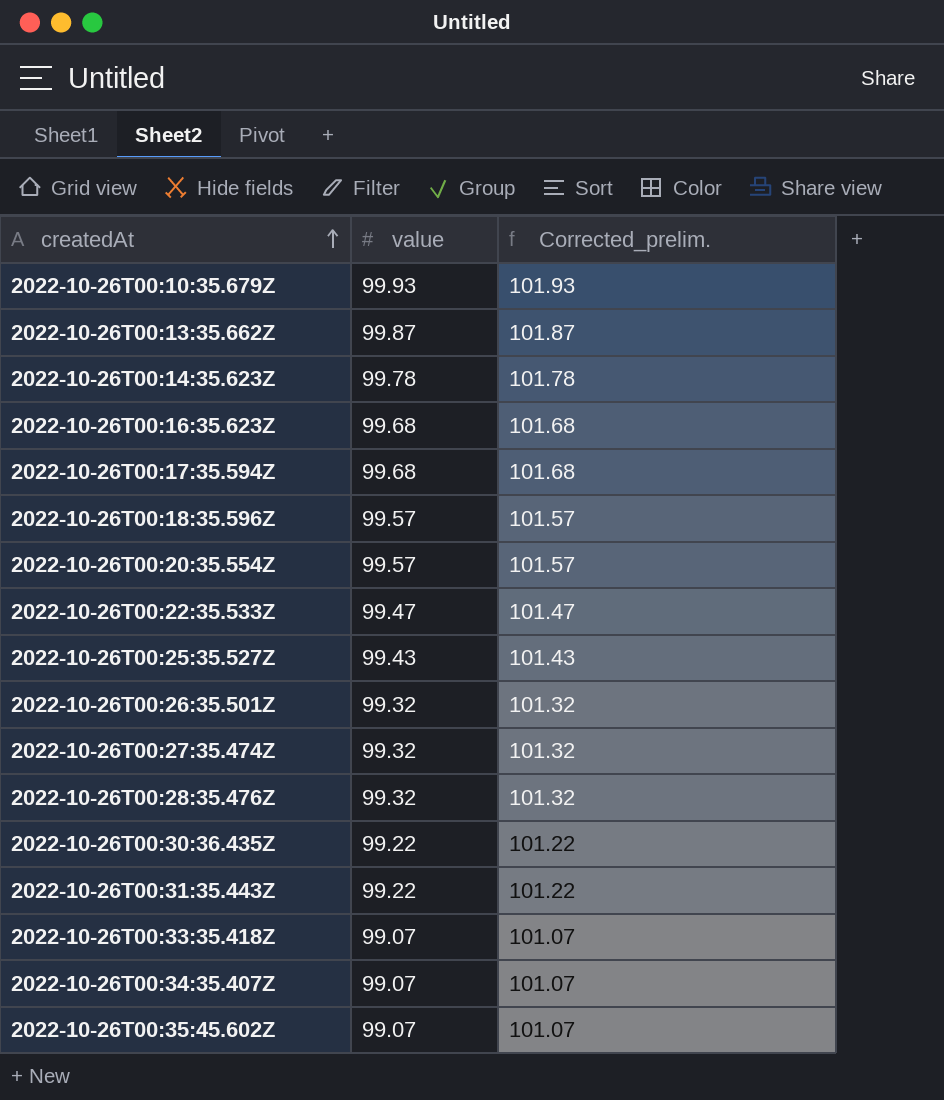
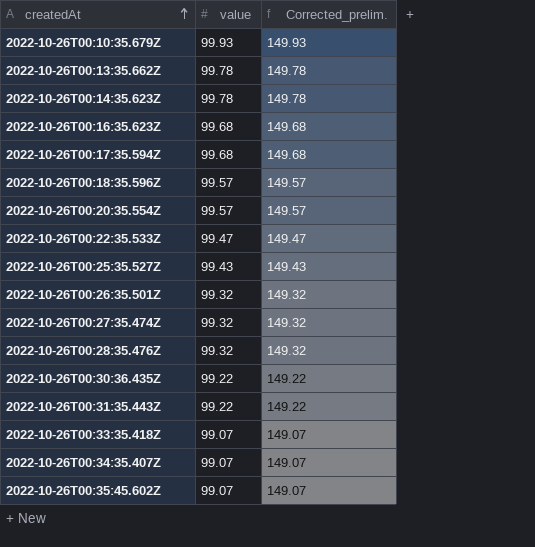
column Corrected_prelim. | formula: [value] + 2 -> [value] + 50
2022-10-26T00:13:35.662Z | value: 99.87 -> 99.78

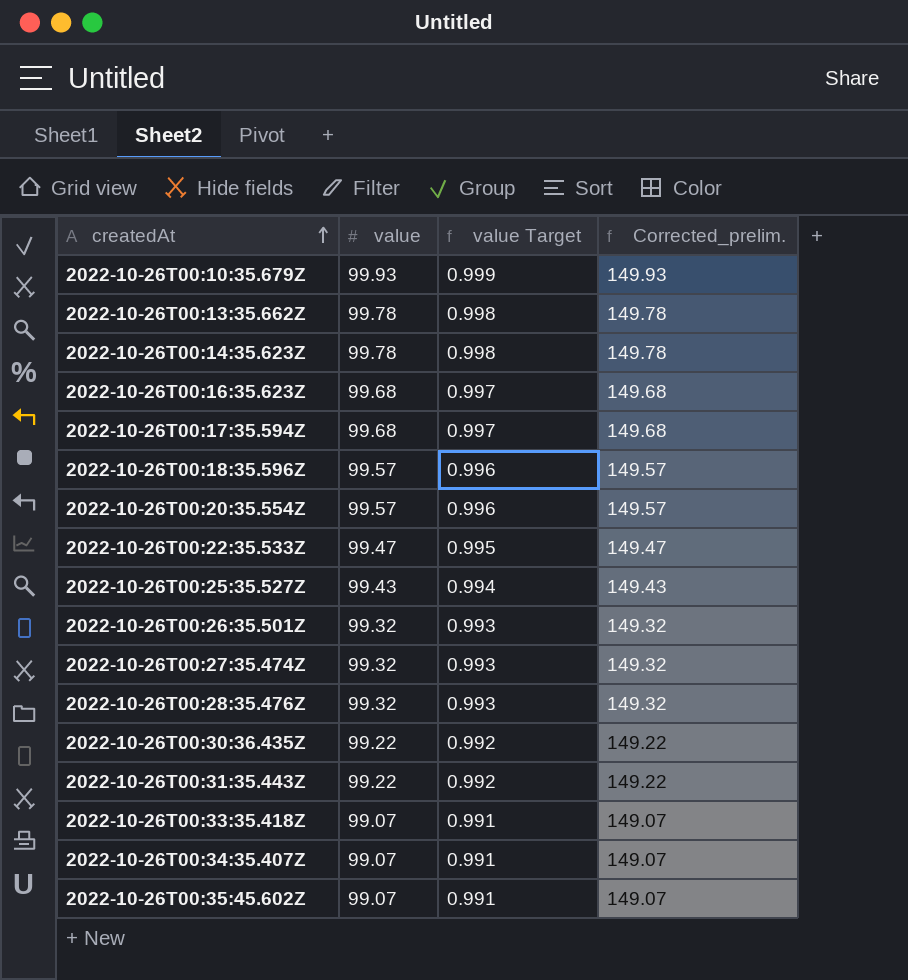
column value Target | formula: none -> [value] * 0.01

